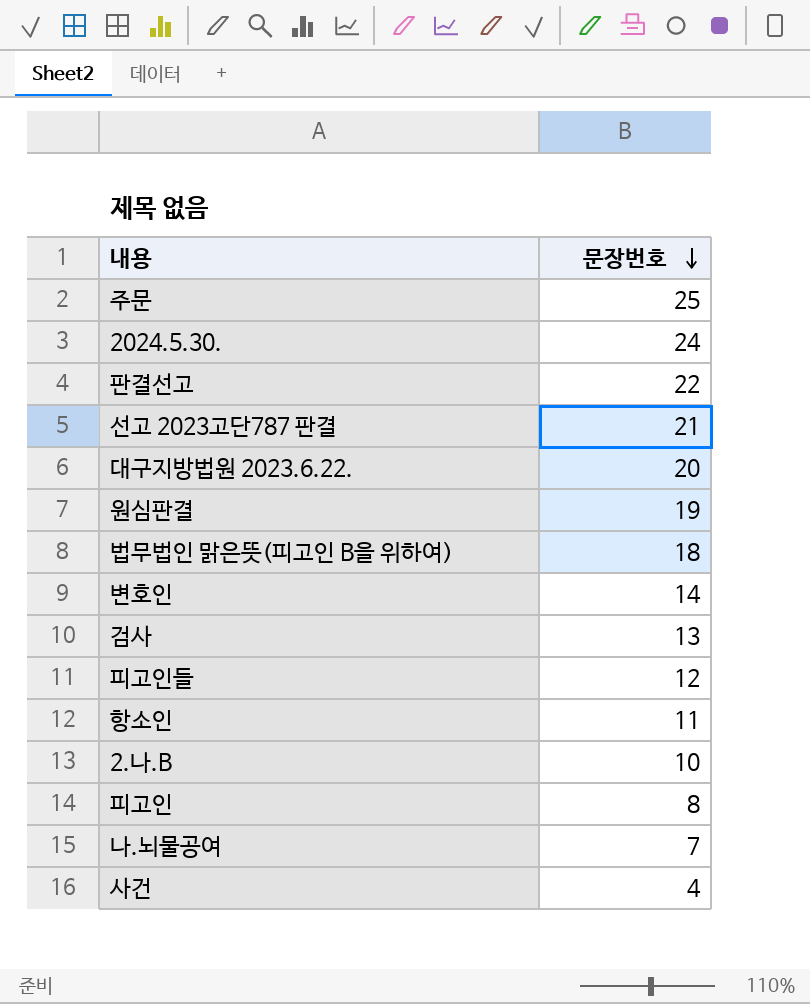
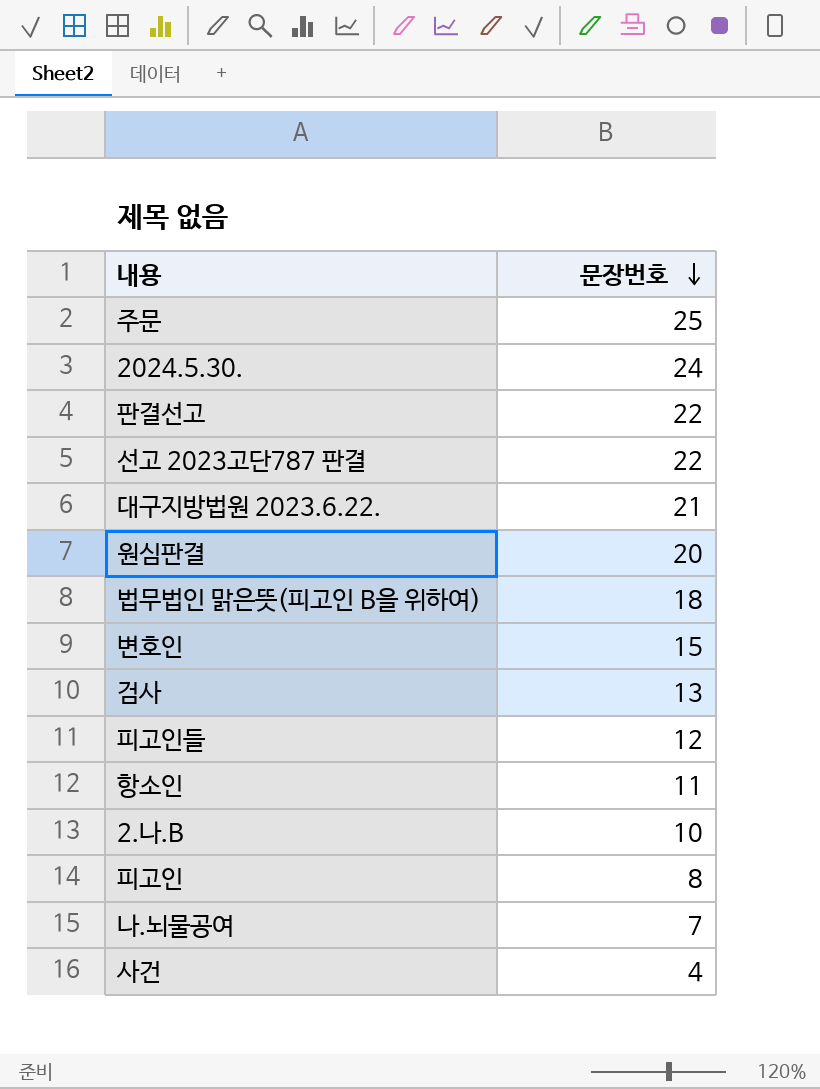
선고 2023고단787 판결 | 문장번호: 21 -> 22
대구지방법원 2023.6.22. | 문장번호: 20 -> 21
원심판결 | 문장번호: 19 -> 20
변호인 | 문장번호: 14 -> 15

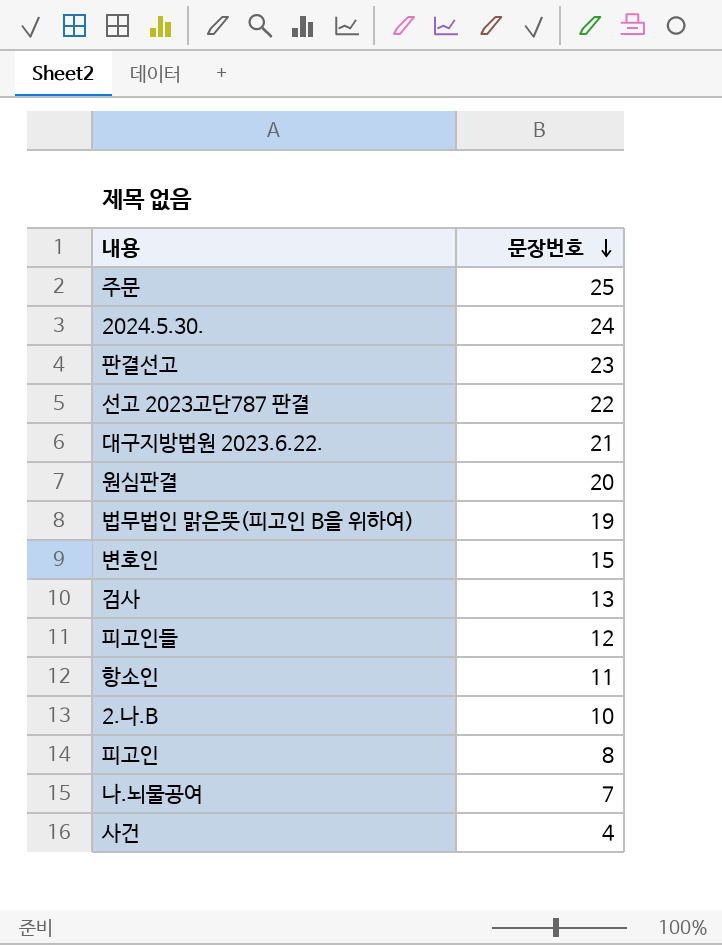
판결선고 | 문장번호: 22 -> 23
법무법인 맑은뜻(피고인 B을 위하여) | 문장번호: 18 -> 19

